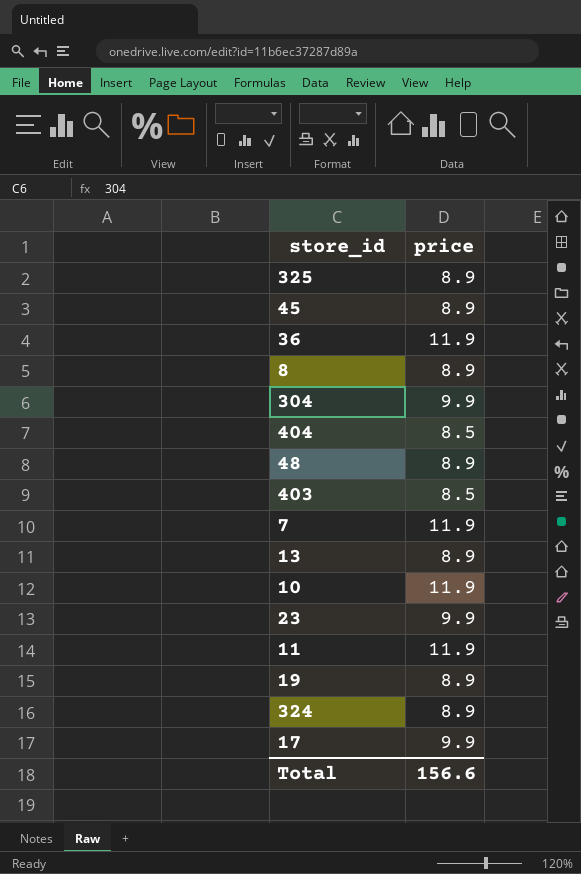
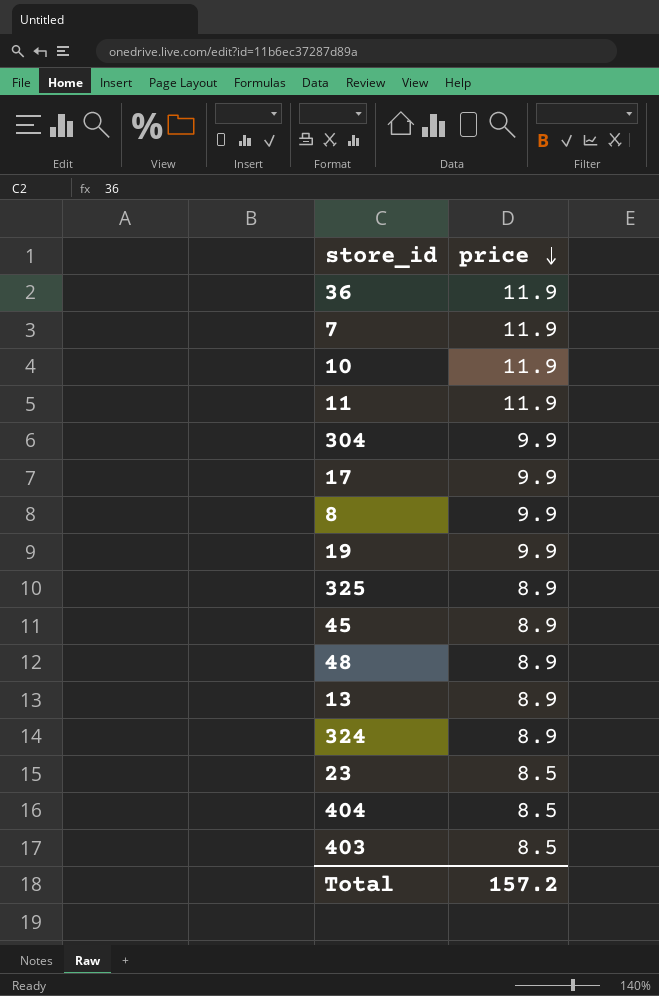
row order: none -> price descending
8 | price: 8.9 -> 9.9
19 | price: 8.9 -> 9.9
23 | price: 9.9 -> 8.5
Total | price: 156.6 -> 157.2

